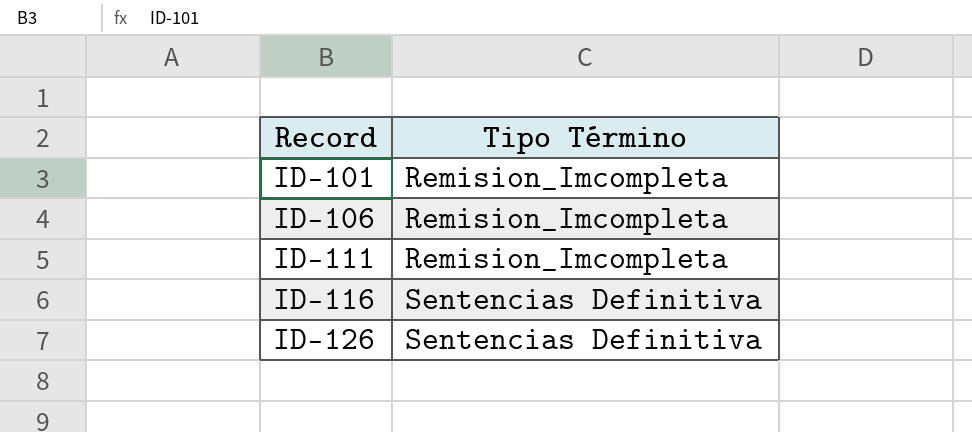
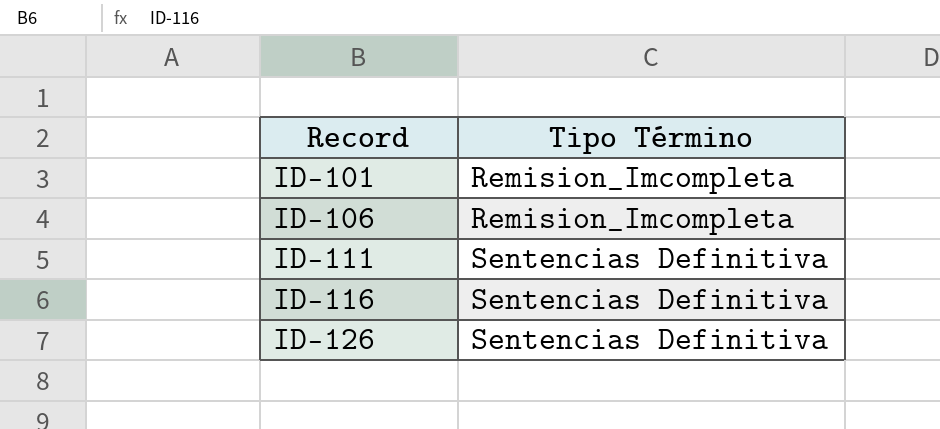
ID-111 | Tipo Término: Remision_Imcompleta -> Sentencias Definitiva

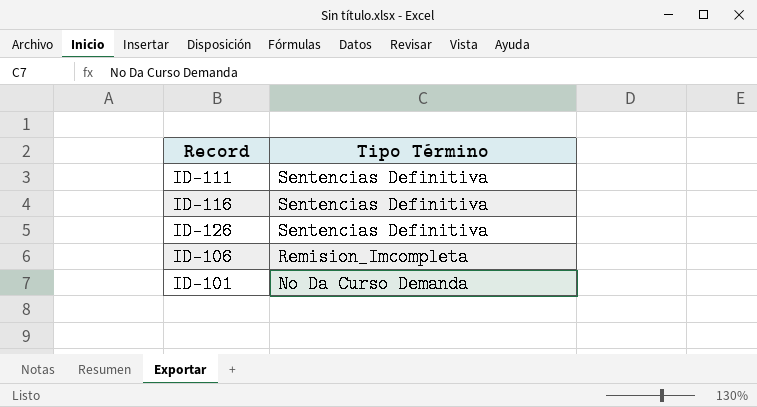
row order: Record ascending -> Tipo Término descending
ID-101 | Tipo Término: Remision_Imcompleta -> No Da Curso Demanda

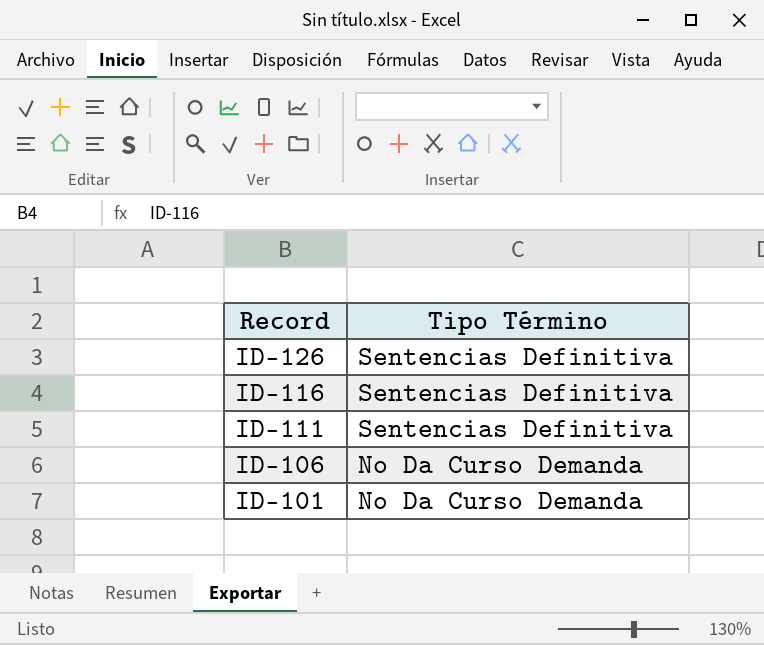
row order: Tipo Término descending -> Record descending
ID-106 | Tipo Término: Remision_Imcompleta -> No Da Curso Demanda

